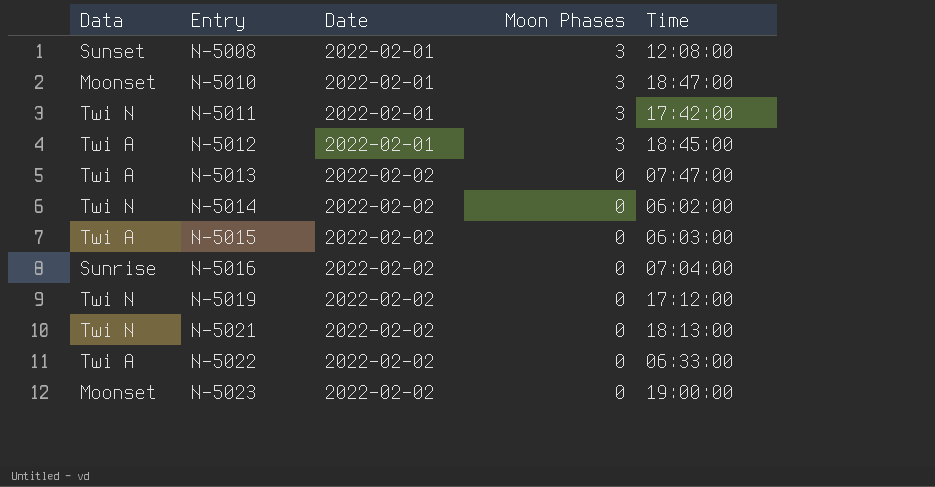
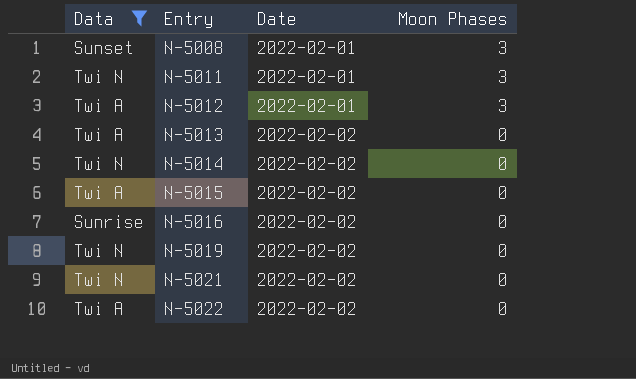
filter: none -> Data != Moonset
column Time | position: 5 -> none

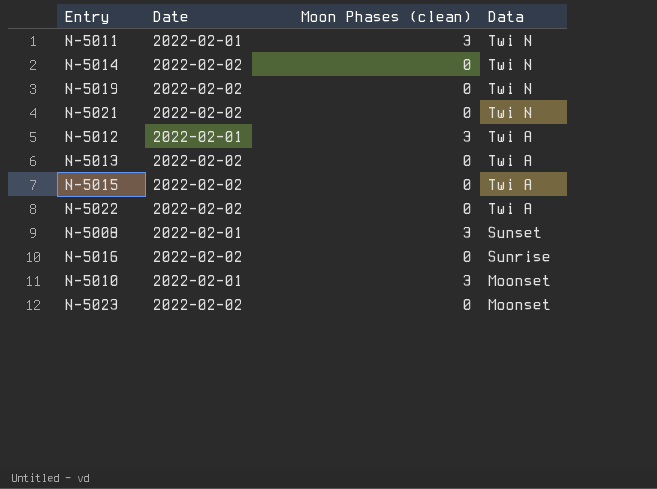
filter: Data != Moonset -> none
row order: Entry ascending -> Data descending
column name: Moon Phases -> Moon Phases (clean)
column Data | position: 1 -> 4

